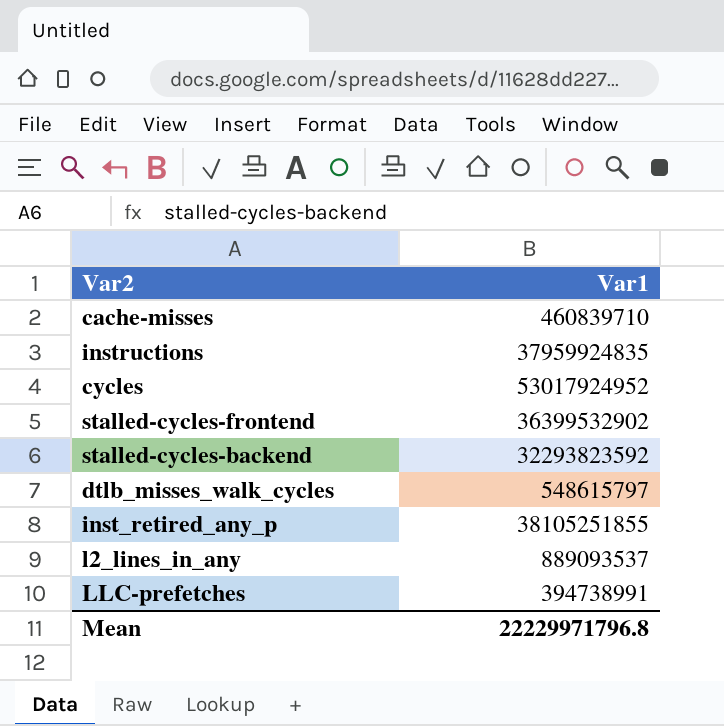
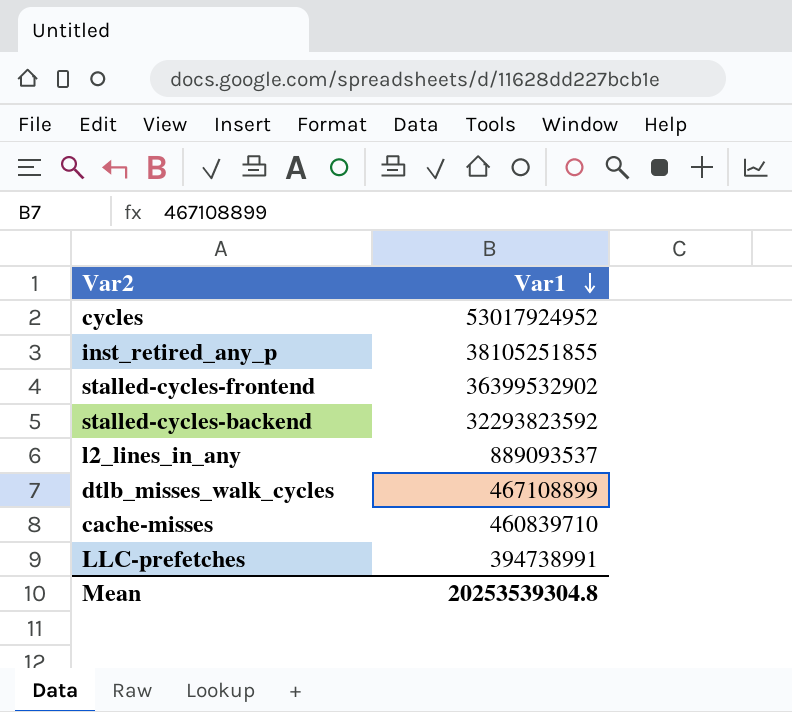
row order: none -> Var1 descending
row instructions: 37959924835 -> none
dtlb_misses_walk_cycles | Var1: 548615797 -> 467108899
Mean | Var1: 22229971796.8 -> 20253539304.8

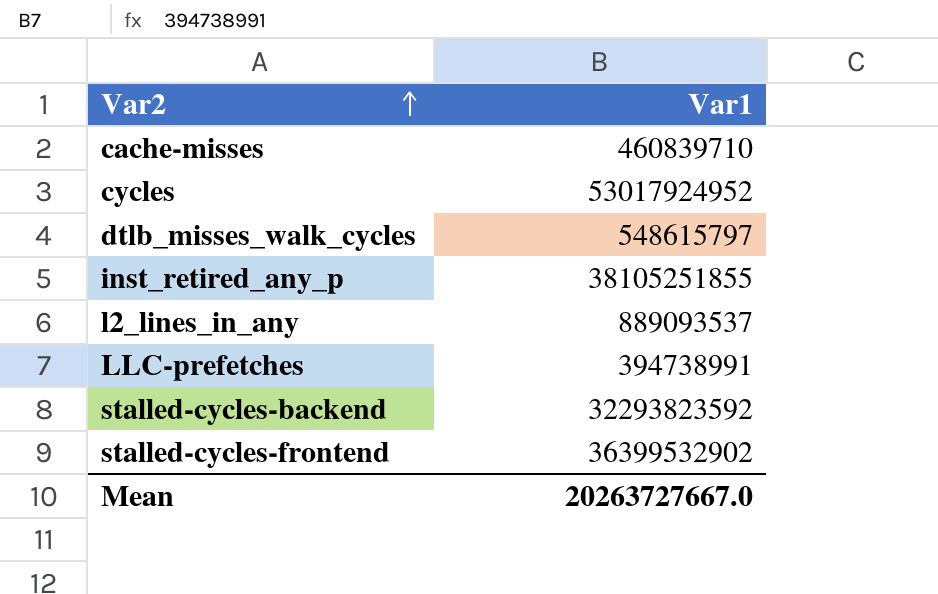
row order: Var1 descending -> Var2 ascending
dtlb_misses_walk_cycles | Var1: 467108899 -> 548615797
Mean | Var1: 20253539304.8 -> 20263727667.0

